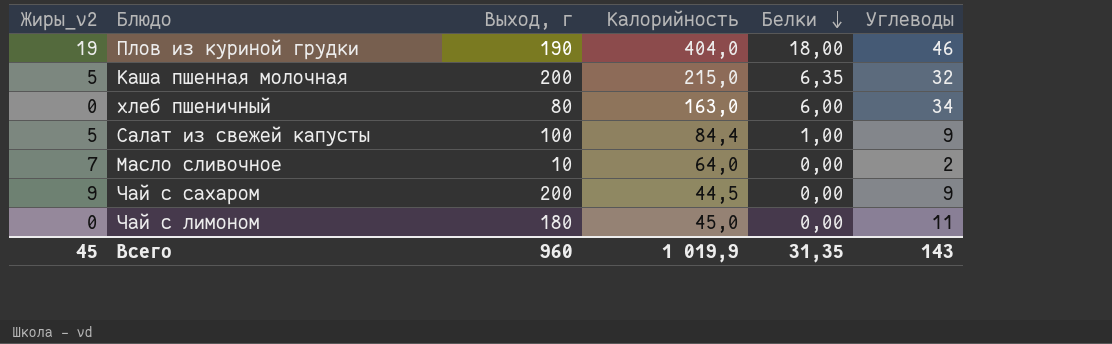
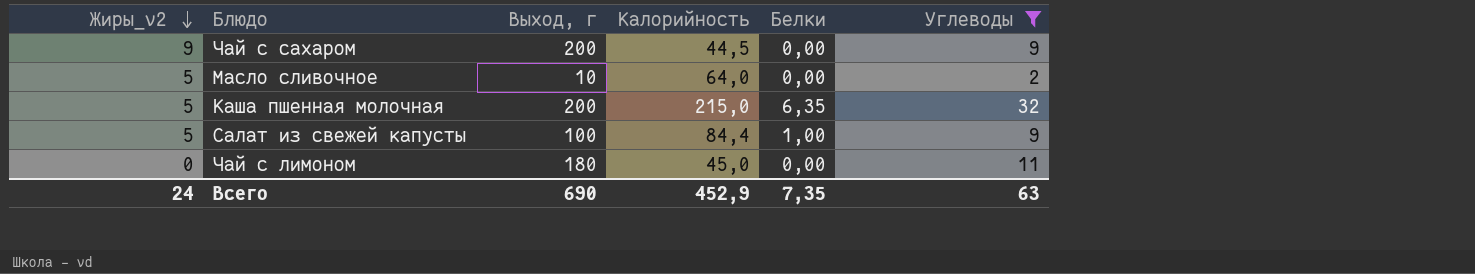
filter: none -> Углеводы <= 32
row order: Белки descending -> Жиры_v2 descending
Масло сливочное | Жиры_v2: 7 -> 5
Всего | Жиры_v2: 45 -> 24
Всего | Выход, г: 960 -> 690
Всего | Калорийность: 1 019,9 -> 452,9
Всего | Белки: 31,35 -> 7,35
Всего | Углеводы: 143 -> 63

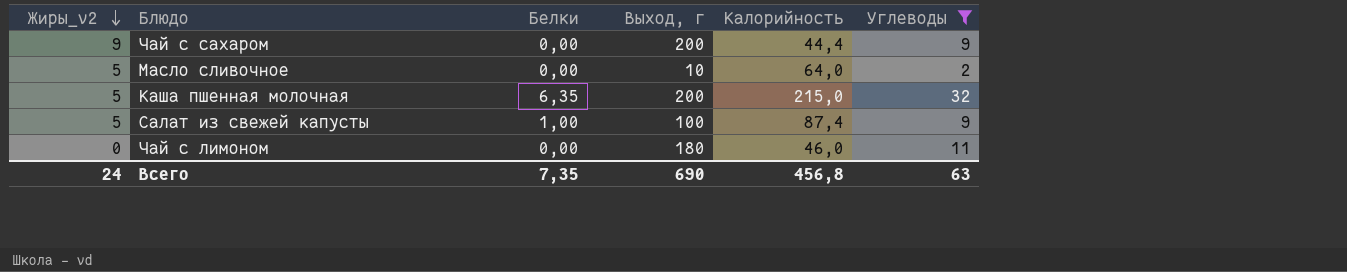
column Белки | position: 5 -> 3
Чай с сахаром | Калорийность: 44,5 -> 44,4
Салат из свежей капусты | Калорийность: 84,4 -> 87,4
Чай с лимоном | Калорийность: 45,0 -> 46,0
Всего | Калорийность: 452,9 -> 456,8

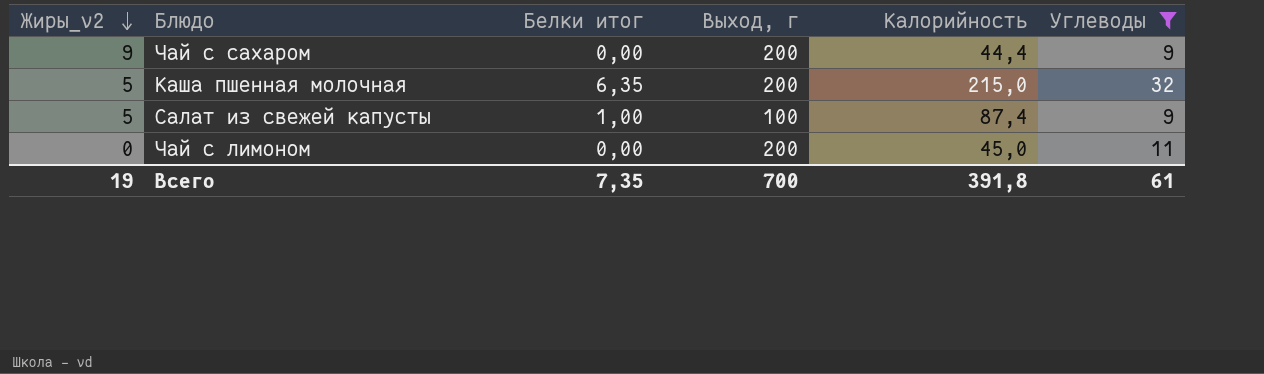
column name: Белки -> Белки итог
row Масло сливочное: 5 | 0,00 | 10 | 64,0 | 2 -> none
Чай с лимоном | Выход, г: 180 -> 200
Чай с лимоном | Калорийность: 46,0 -> 45,0
Всего | Жиры_v2: 24 -> 19
Всего | Выход, г: 690 -> 700
Всего | Калорийность: 456,8 -> 391,8
Всего | Углеводы: 63 -> 61

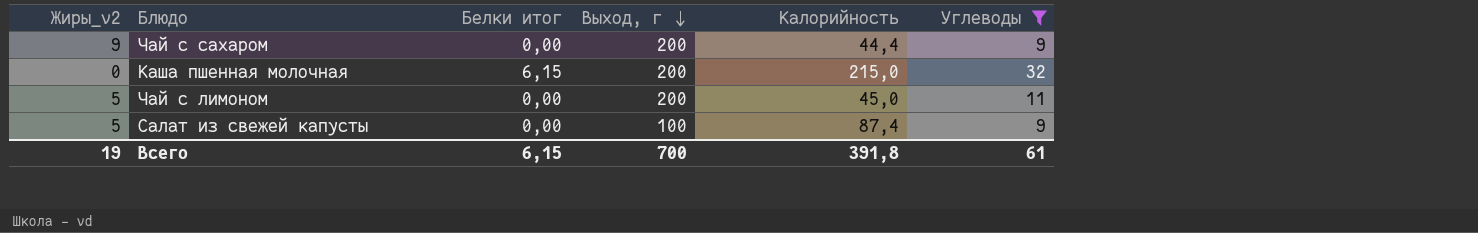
row order: Жиры_v2 descending -> Выход, г descending
Каша пшенная молочная | Жиры_v2: 5 -> 0
Каша пшенная молочная | Белки итог: 6,35 -> 6,15
Чай с лимоном | Жиры_v2: 0 -> 5
Салат из свежей капусты | Белки итог: 1,00 -> 0,00
Всего | Белки итог: 7,35 -> 6,15

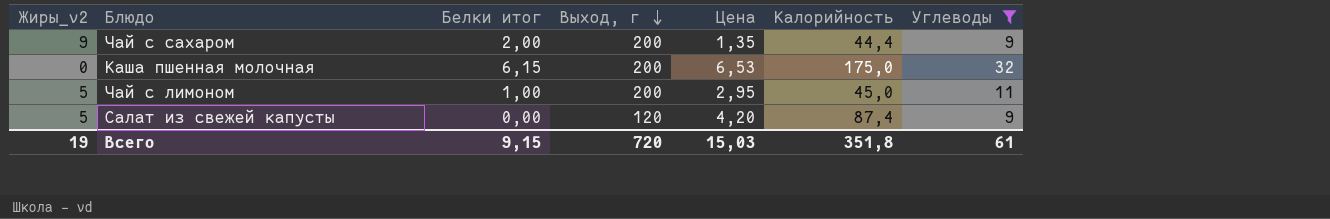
column Цена | position: none -> 5
Чай с сахаром | Белки итог: 0,00 -> 2,00
Каша пшенная молочная | Калорийность: 215,0 -> 175,0
Чай с лимоном | Белки итог: 0,00 -> 1,00
Салат из свежей капусты | Выход, г: 100 -> 120
Всего | Белки итог: 6,15 -> 9,15
Всего | Выход, г: 700 -> 720
Всего | Калорийность: 391,8 -> 351,8

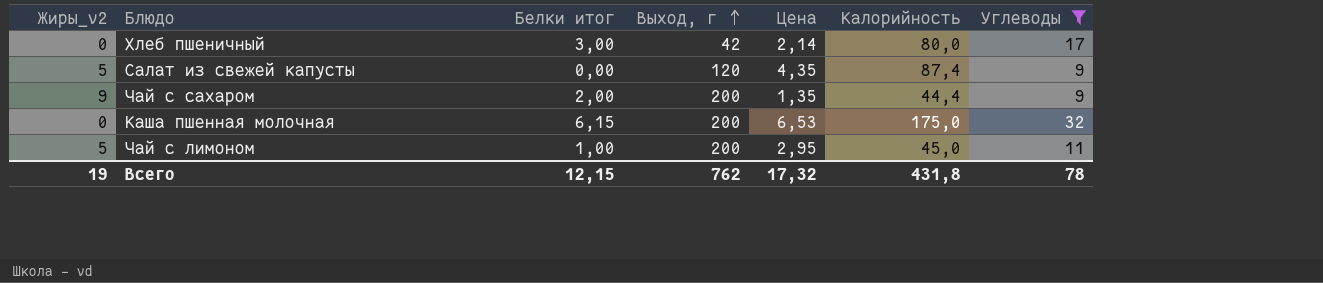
row order: Выход, г descending -> Выход, г ascending
row Хлеб пшеничный: none -> 0 | 3,00 | 42 | 2,14 | 80,0 | 17
Салат из свежей капусты | Цена: 4,20 -> 4,35
Всего | Белки итог: 9,15 -> 12,15
Всего | Выход, г: 720 -> 762
Всего | Цена: 15,03 -> 17,32
Всего | Калорийность: 351,8 -> 431,8
Всего | Углеводы: 61 -> 78

